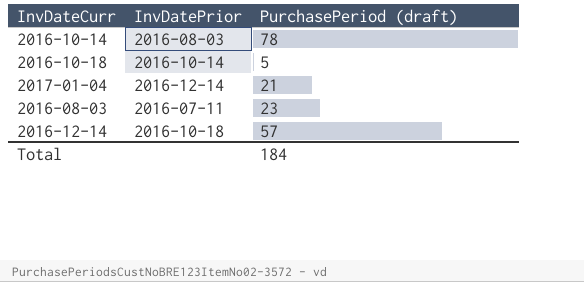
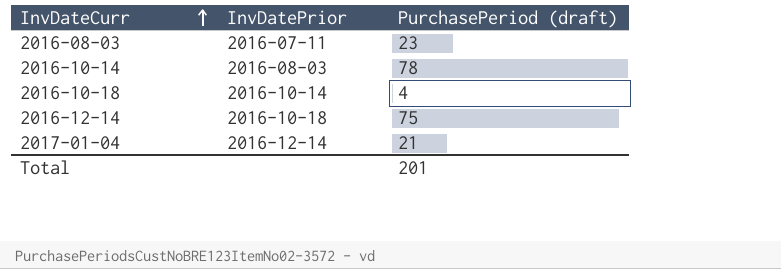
row order: none -> InvDateCurr ascending
2016-10-18 | PurchasePeriod (draft): 5 -> 4
2016-12-14 | PurchasePeriod (draft): 57 -> 75
Total | PurchasePeriod (draft): 184 -> 201

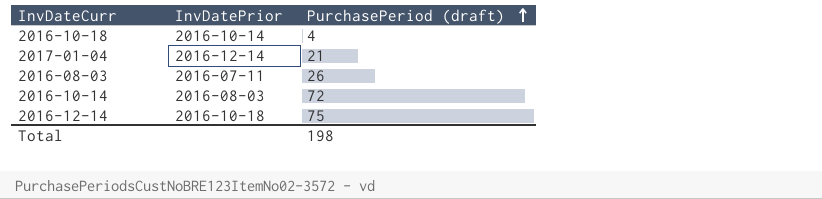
row order: InvDateCurr ascending -> PurchasePeriod (draft) ascending
2016-08-03 | PurchasePeriod (draft): 23 -> 26
2016-10-14 | PurchasePeriod (draft): 78 -> 72
Total | PurchasePeriod (draft): 201 -> 198

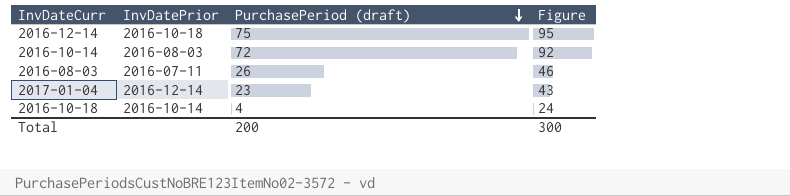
row order: PurchasePeriod (draft) ascending -> PurchasePeriod (draft) descending
column Figure | formula: none -> [PurchasePeriod (draft)] + 20
2017-01-04 | PurchasePeriod (draft): 21 -> 23
Total | PurchasePeriod (draft): 198 -> 200

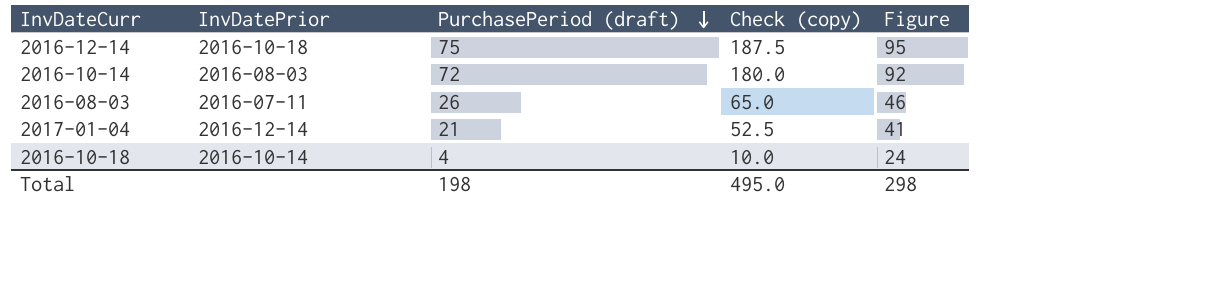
column Check (copy) | formula: none -> [PurchasePeriod (draft)] * 2.5
2017-01-04 | PurchasePeriod (draft): 23 -> 21
2017-01-04 | Figure: 43 -> 41
Total | PurchasePeriod (draft): 200 -> 198
Total | Figure: 300 -> 298

